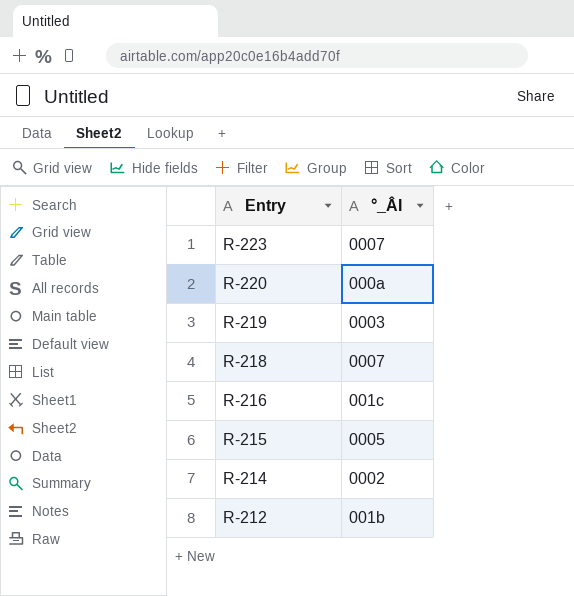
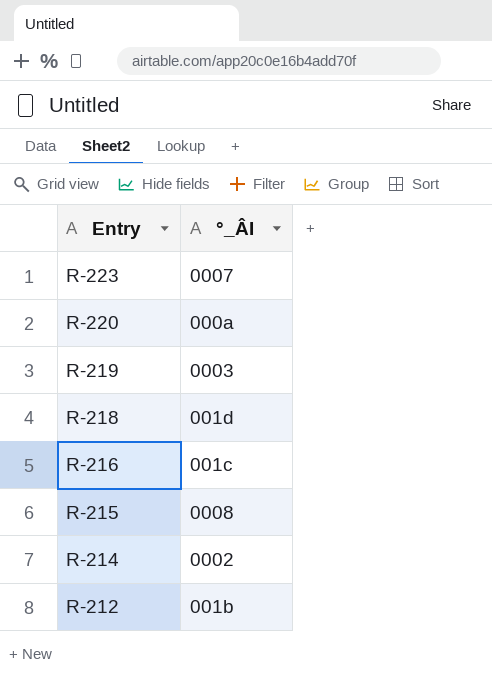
R-218 | °_ÂI: 0007 -> 001d
R-215 | °_ÂI: 0005 -> 0008

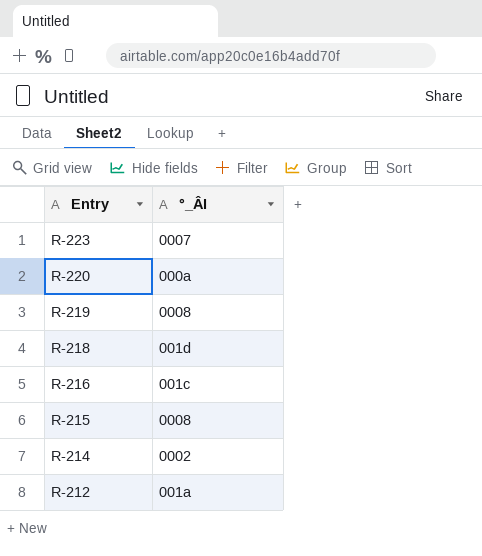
R-219 | °_ÂI: 0003 -> 0008
R-212 | °_ÂI: 001b -> 001a

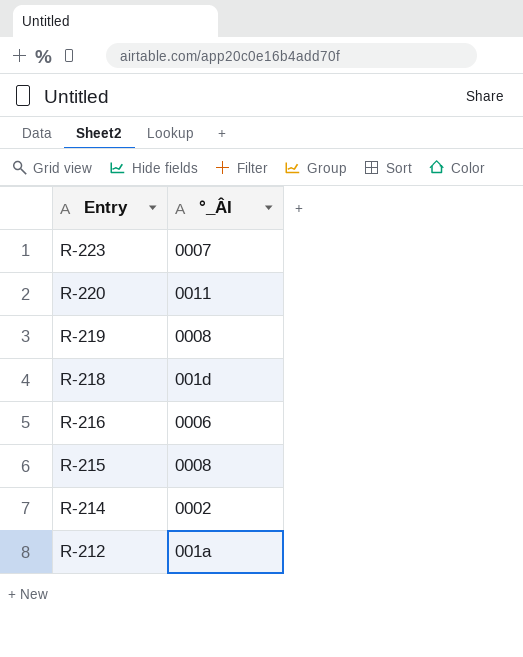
R-220 | °_ÂI: 000a -> 0011
R-216 | °_ÂI: 001c -> 0006

